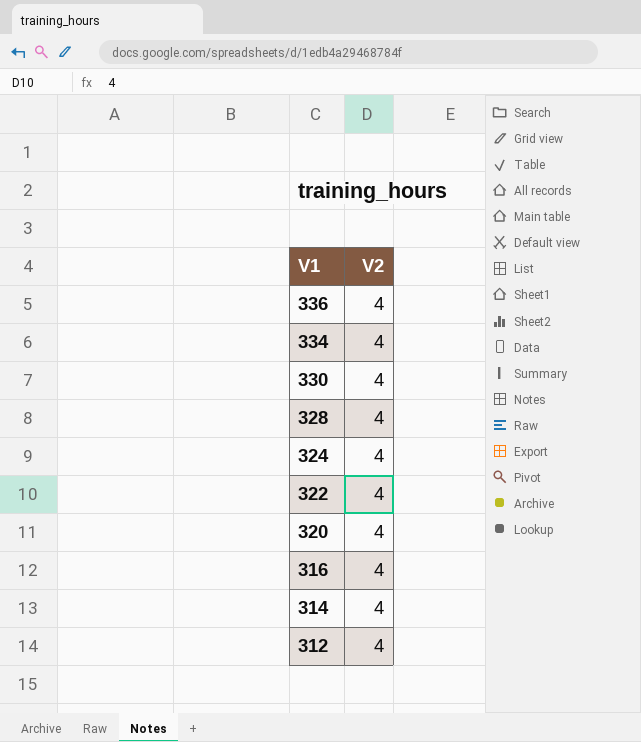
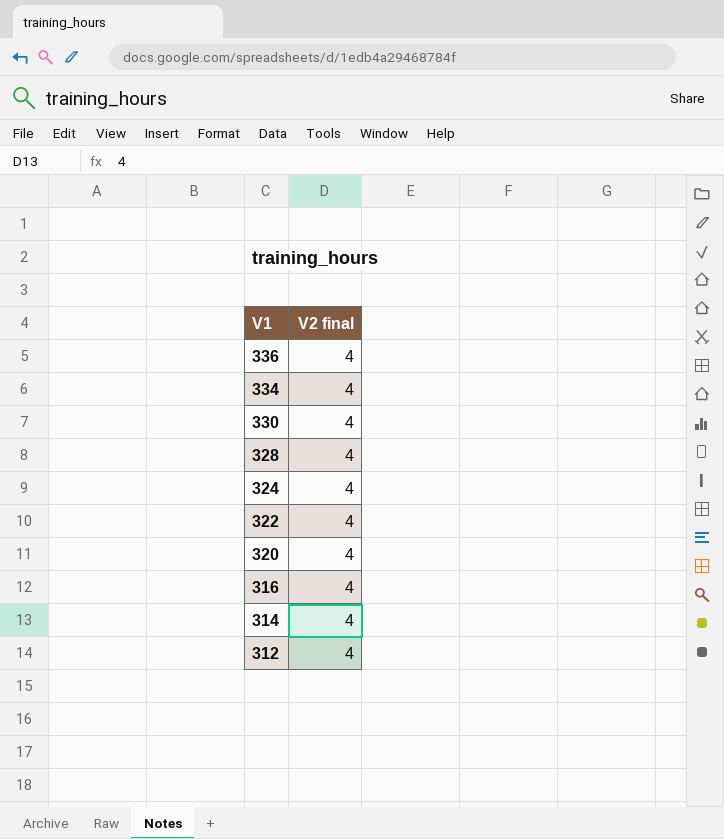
column name: V2 -> V2 final

